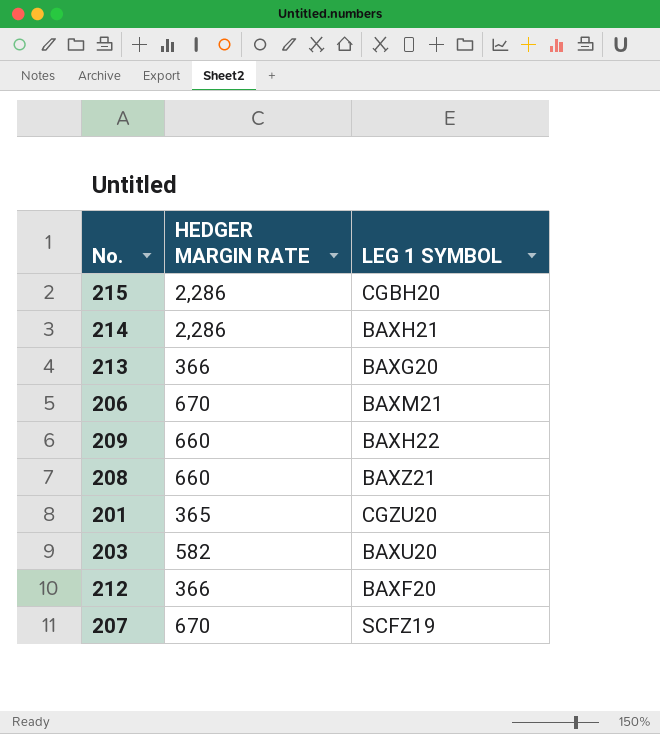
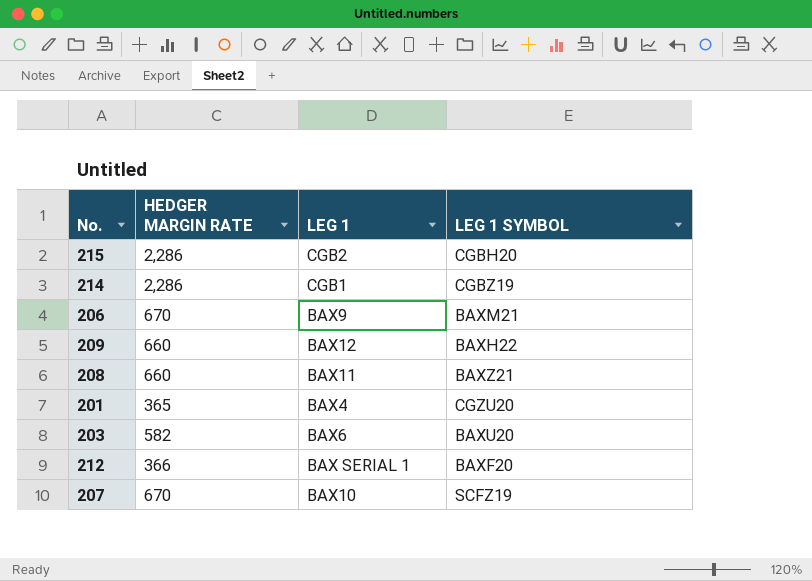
column LEG 1 | position: none -> 3
row 213: 366 | BAXG20 -> none
214 | LEG 1 SYMBOL: BAXH21 -> CGBZ19

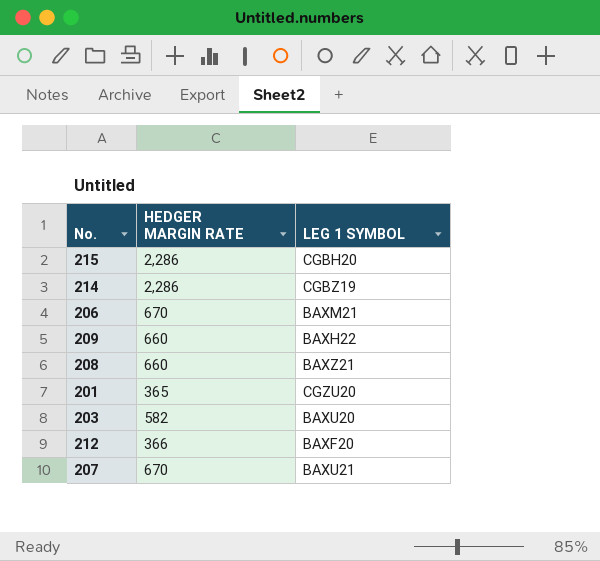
column LEG 1 | position: 3 -> none
207 | LEG 1 SYMBOL: SCFZ19 -> BAXU21

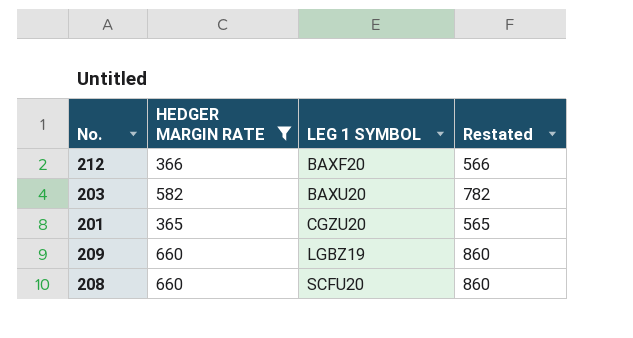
filter: none -> HEDGER MARGIN RATE <= 660
row order: none -> LEG 1 SYMBOL ascending
column Restated | formula: none -> [HEDGER MARGIN RATE] + 200
209 | LEG 1 SYMBOL: BAXH22 -> LGBZ19
208 | LEG 1 SYMBOL: BAXZ21 -> SCFU20

